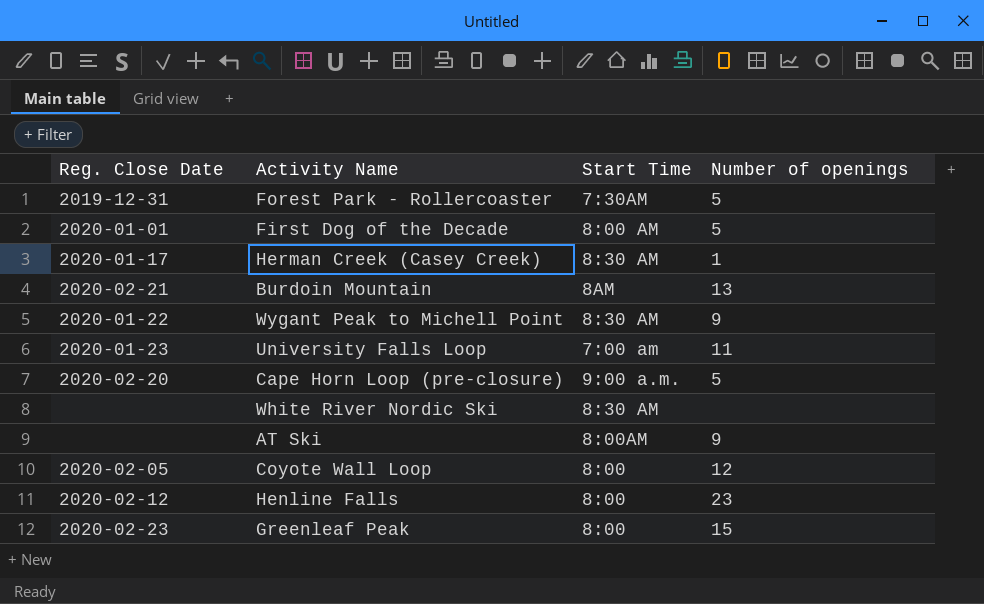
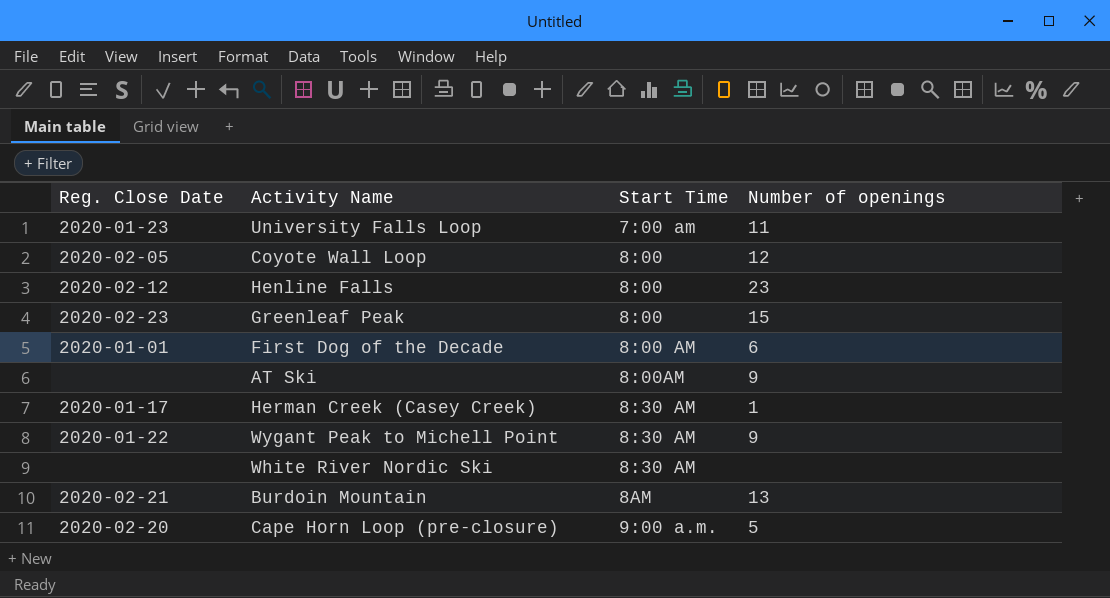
row order: none -> Start Time ascending
row Forest Park - Rollercoaster: 2019-12-31 | 7:30AM | 5 -> none
First Dog of the Decade | Number of openings: 5 -> 6

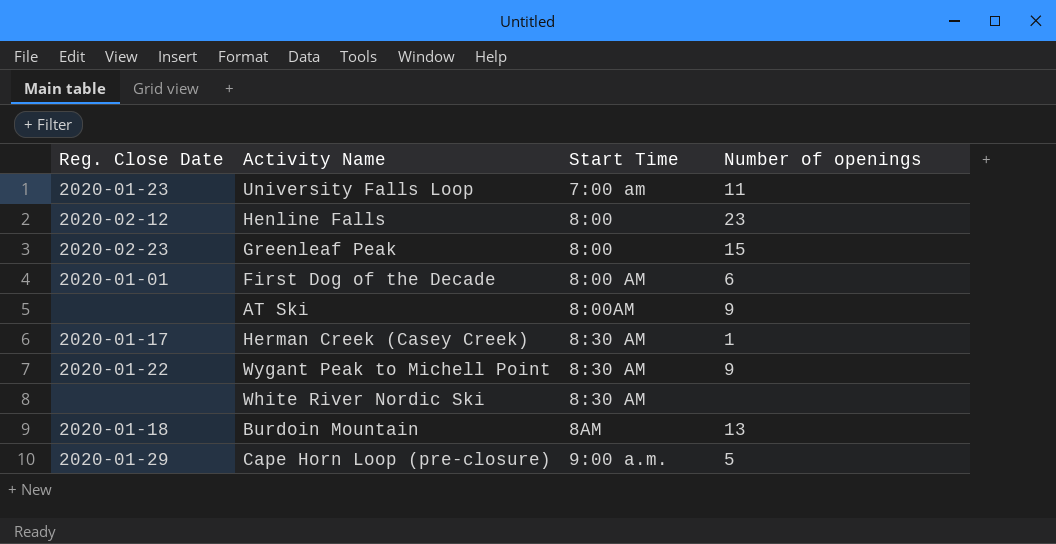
row Coyote Wall Loop: 2020-02-05 | 8:00 | 12 -> none
Burdoin Mountain | Reg. Close Date: 2020-02-21 -> 2020-01-18
Cape Horn Loop (pre-closure) | Reg. Close Date: 2020-02-20 -> 2020-01-29

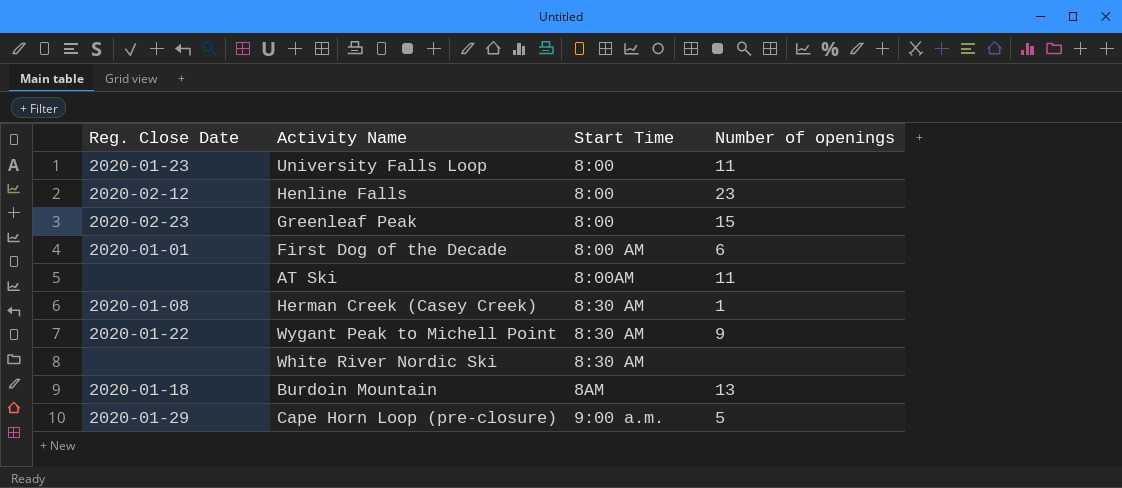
University Falls Loop | Start Time: 7:00 am -> 8:00
AT Ski | Number of openings: 9 -> 11
Herman Creek (Casey Creek) | Reg. Close Date: 2020-01-17 -> 2020-01-08

